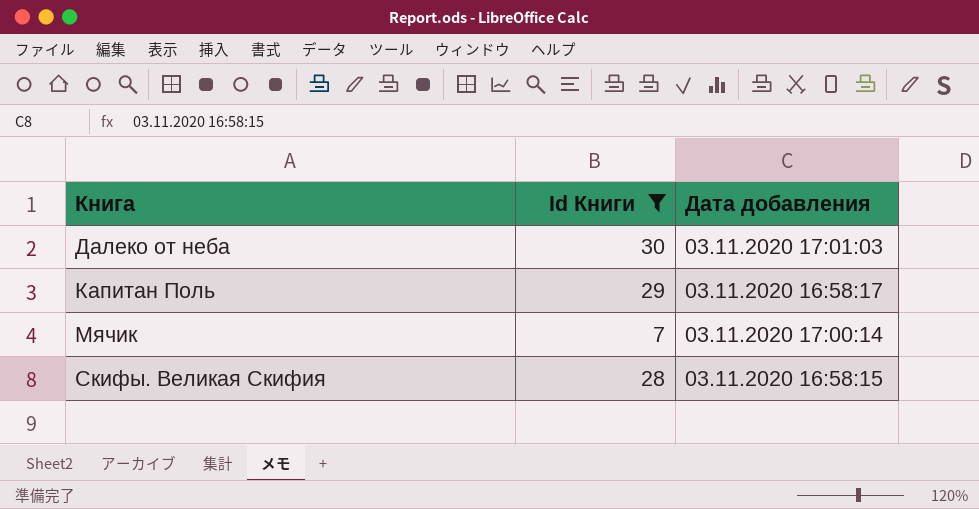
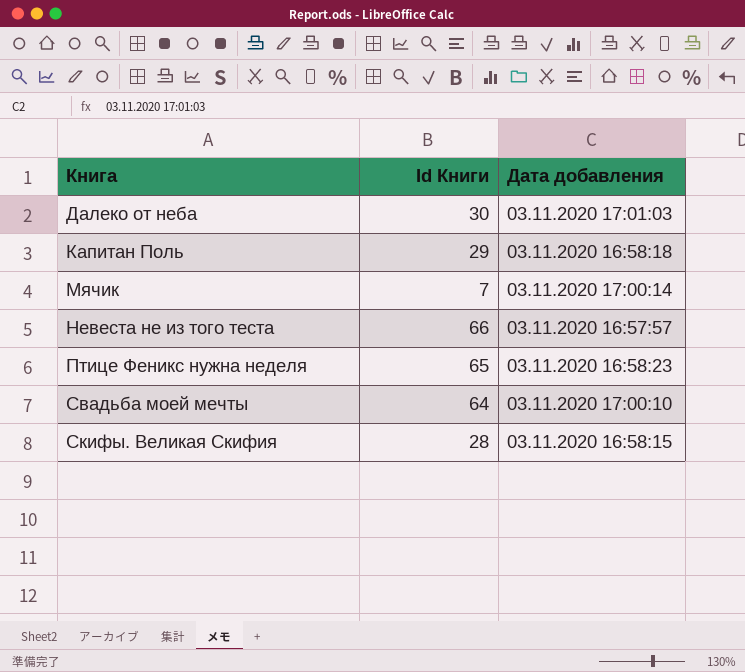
filter: Id Книги <= 30 -> none
Капитан Поль | Дата добавления: 03.11.2020 16:58:17 -> 03.11.2020 16:58:18

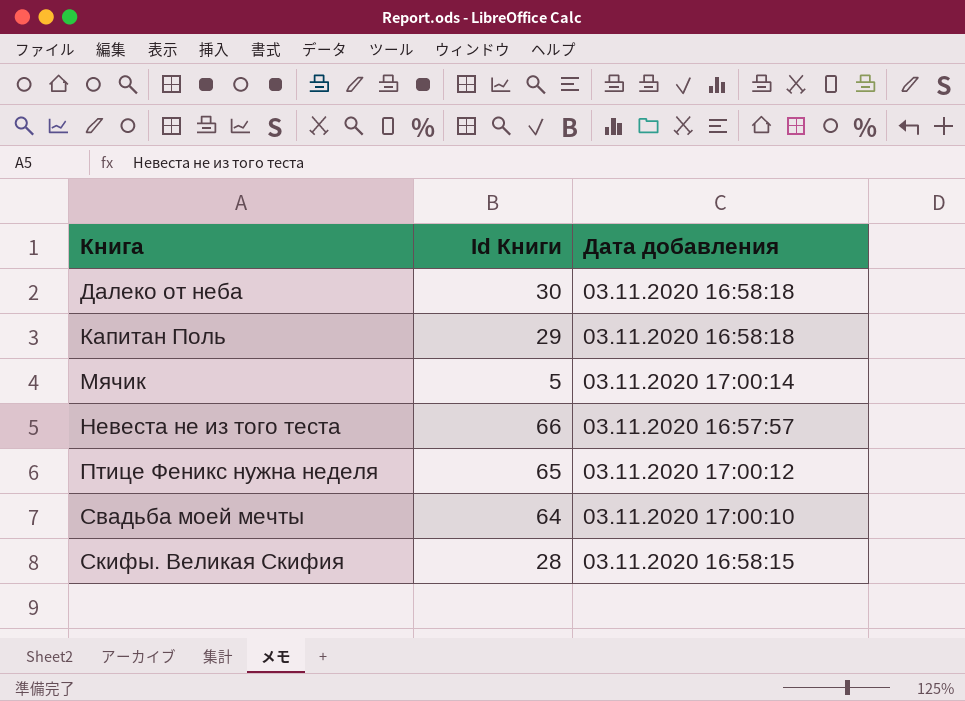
Далеко от неба | Дата добавления: 03.11.2020 17:01:03 -> 03.11.2020 16:58:18
Мячик | Id Книги: 7 -> 5
Птице Феникс нужна неделя | Дата добавления: 03.11.2020 16:58:23 -> 03.11.2020 17:00:12

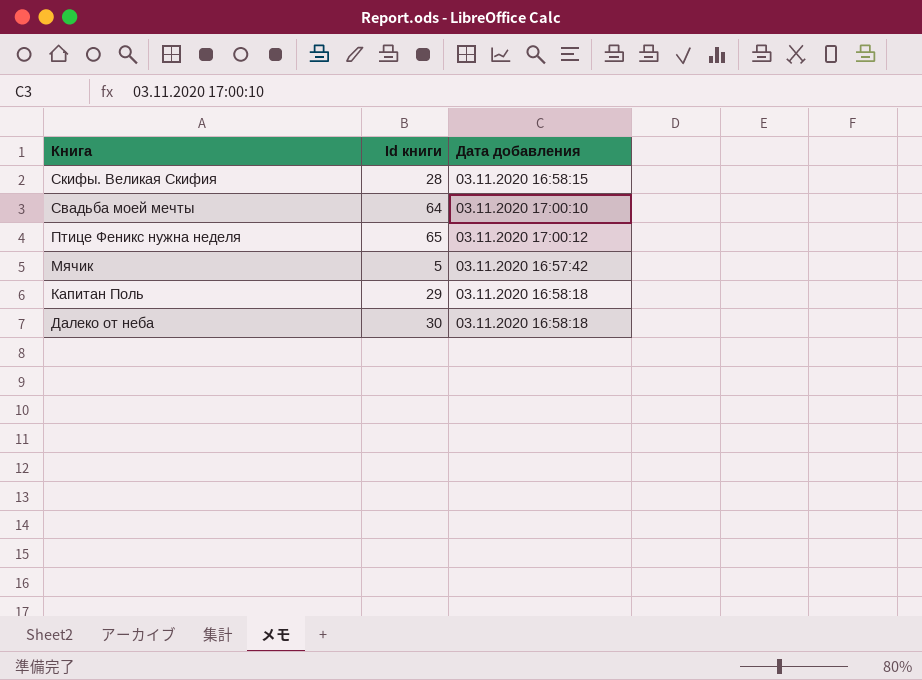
row order: Книга ascending -> Книга descending
column name: Id Книги -> Id книги
row Невеста не из того теста: 66 | 03.11.2020 16:57:57 -> none
Мячик | Дата добавления: 03.11.2020 17:00:14 -> 03.11.2020 16:57:42

